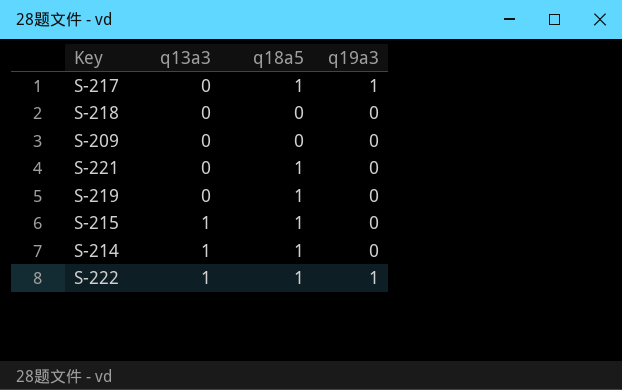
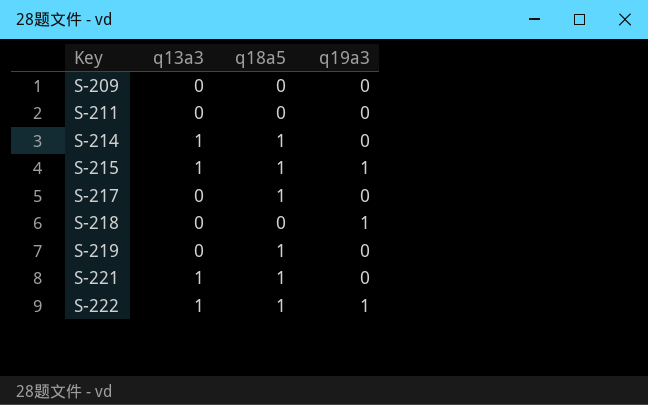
row order: q13a3 ascending -> Key ascending
row S-211: none -> 0 | 0 | 0
S-215 | q19a3: 0 -> 1
S-217 | q19a3: 1 -> 0
S-218 | q19a3: 0 -> 1
S-221 | q13a3: 0 -> 1

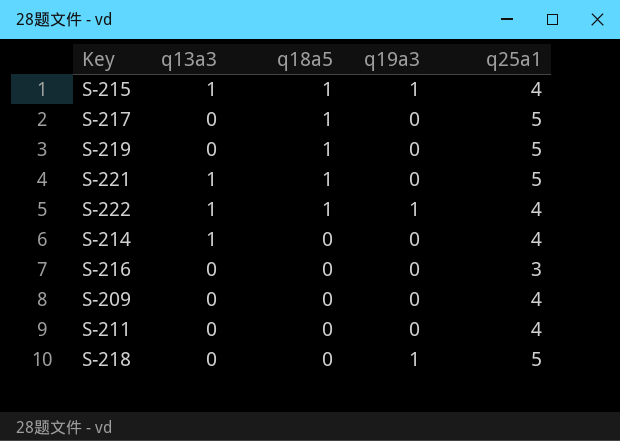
row order: Key ascending -> q18a5 descending
column q25a1 | position: none -> 5
S-214 | q18a5: 1 -> 0
row S-216: none -> 0 | 0 | 0 | 3

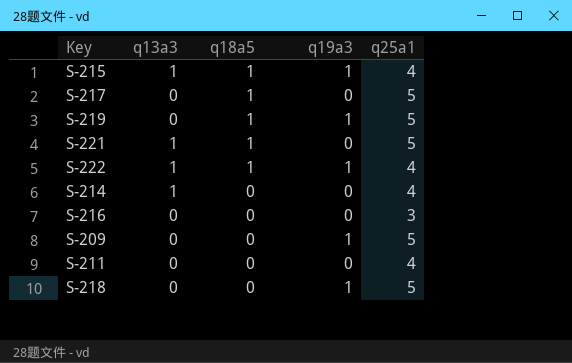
S-219 | q19a3: 0 -> 1
S-209 | q19a3: 0 -> 1
S-209 | q25a1: 4 -> 5

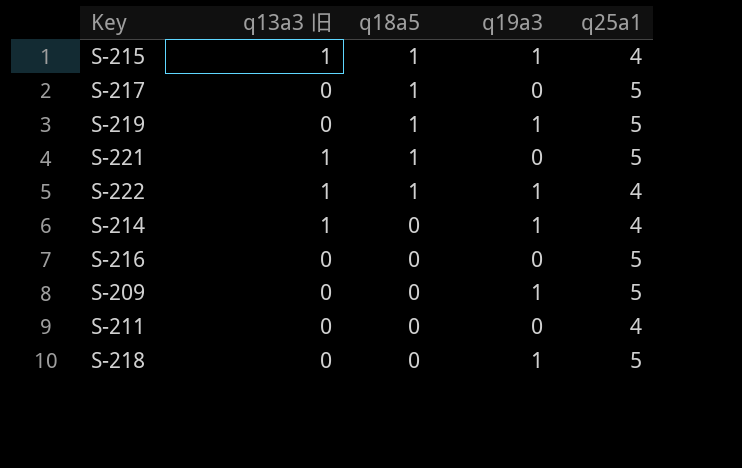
column name: q13a3 -> q13a3 旧
S-214 | q19a3: 0 -> 1
S-216 | q25a1: 3 -> 5

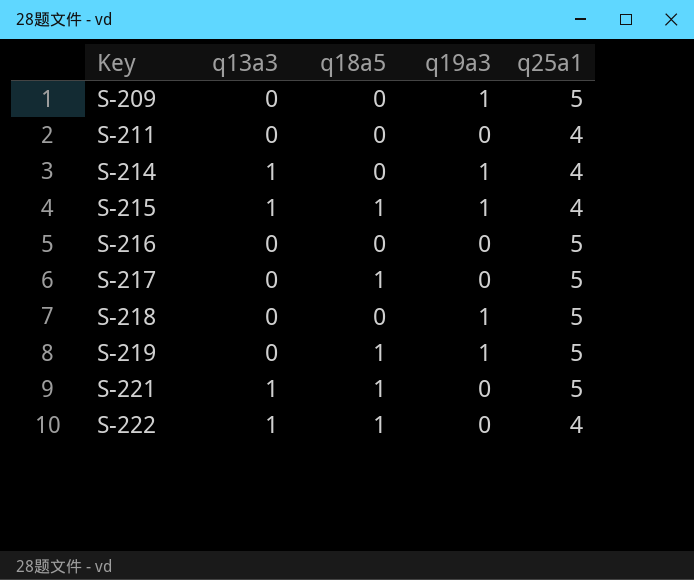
row order: q18a5 descending -> Key ascending
column name: q13a3 旧 -> q13a3
S-222 | q19a3: 1 -> 0

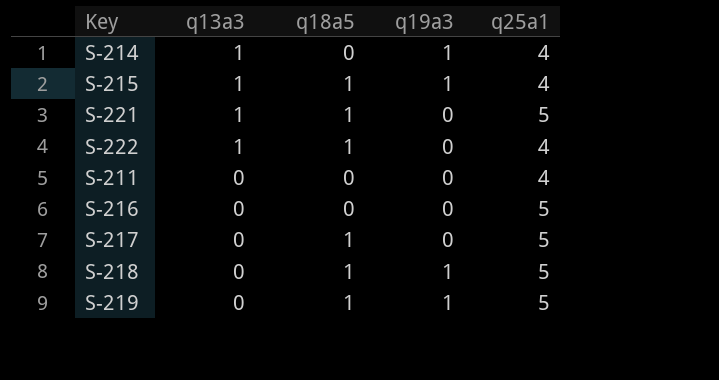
row order: Key ascending -> q13a3 descending
row S-209: 0 | 0 | 1 | 5 -> none
S-218 | q18a5: 0 -> 1

